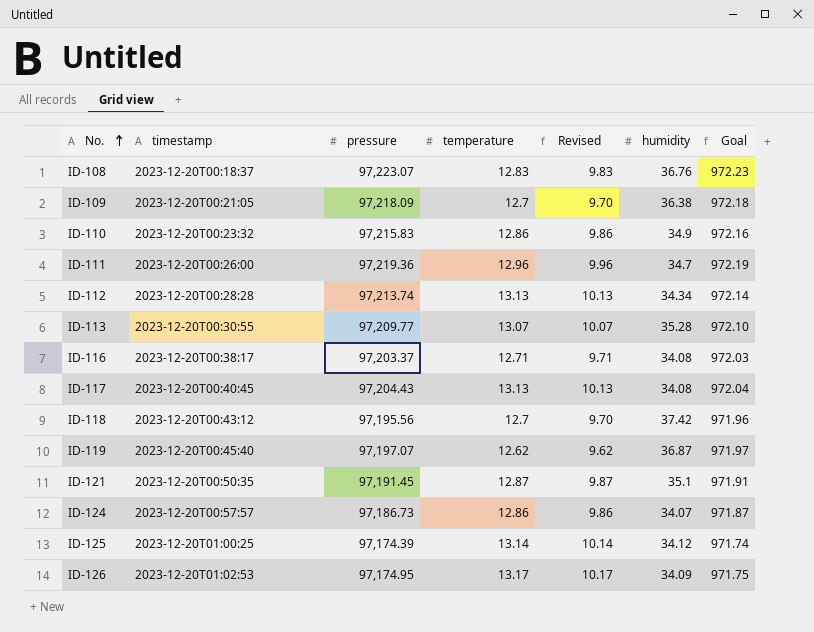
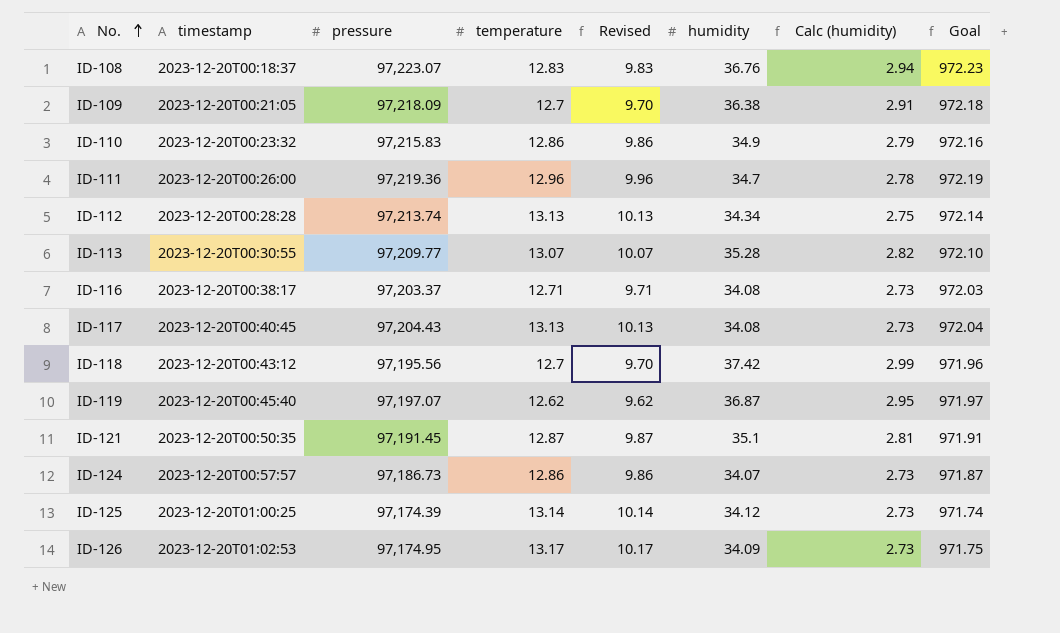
column Calc (humidity) | formula: none -> [humidity] * 0.08

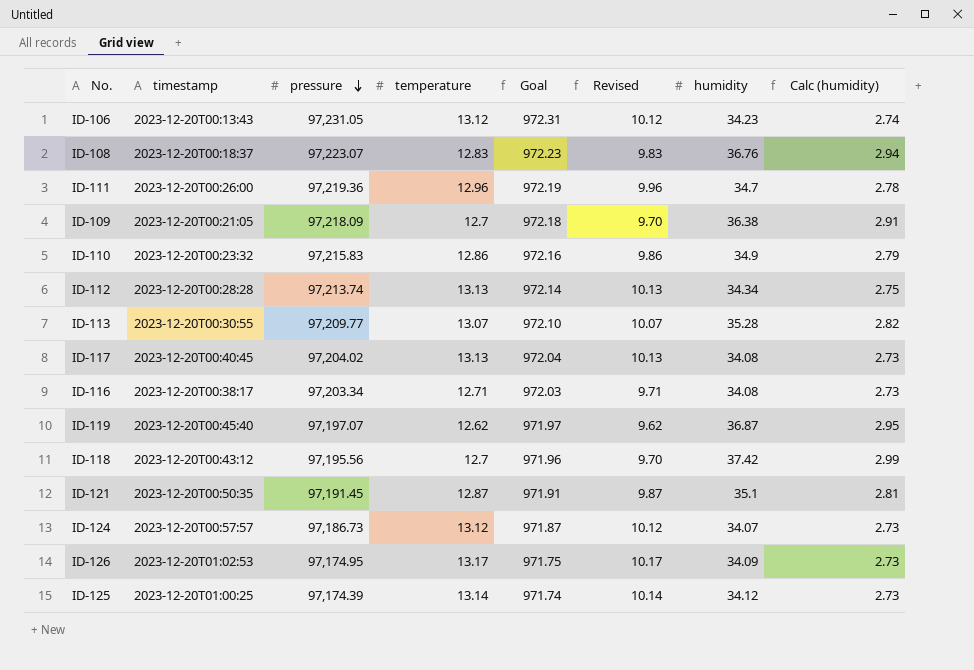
row order: No. ascending -> pressure descending
column Goal | position: 8 -> 5
row ID-106: none -> 2023-12-20T00:13:43 | 97,231.05 | 13.12 | 972.31 | 10.12 | 34.23 | 2.74
ID-117 | pressure: 97,204.43 -> 97,204.02
ID-116 | pressure: 97,203.37 -> 97,203.34
ID-124 | temperature: 12.86 -> 13.12
ID-124 | Revised: 9.86 -> 10.12

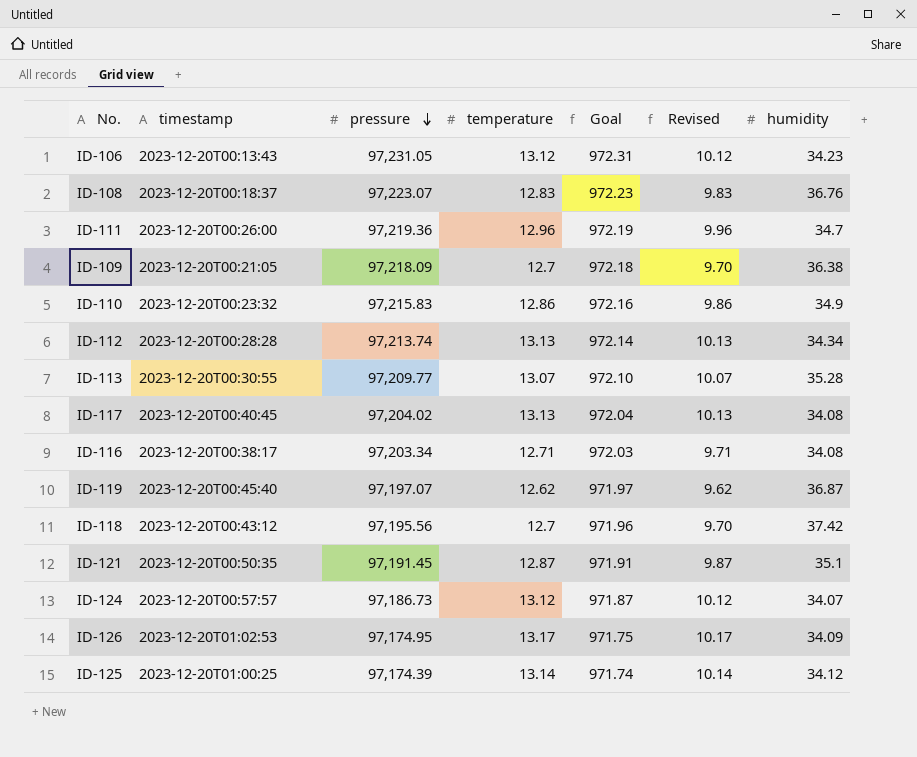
column Calc (humidity) | formula: [humidity] * 0.08 -> none

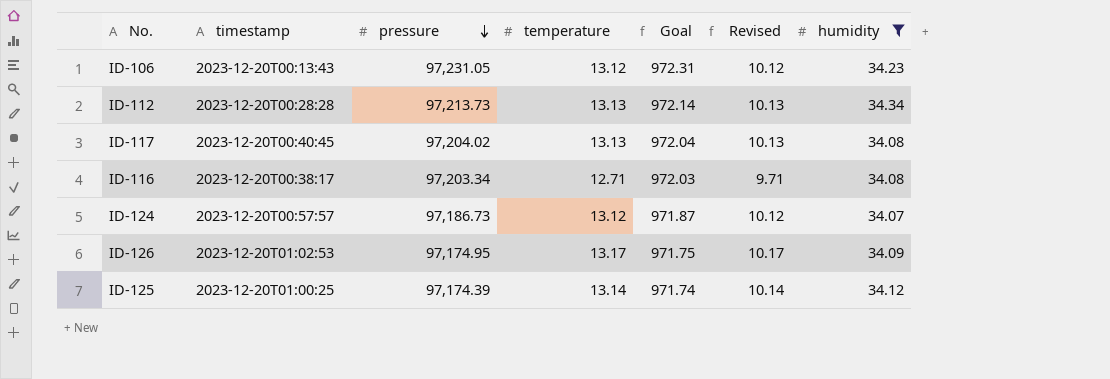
filter: none -> humidity <= 34.34
ID-112 | pressure: 97,213.74 -> 97,213.73

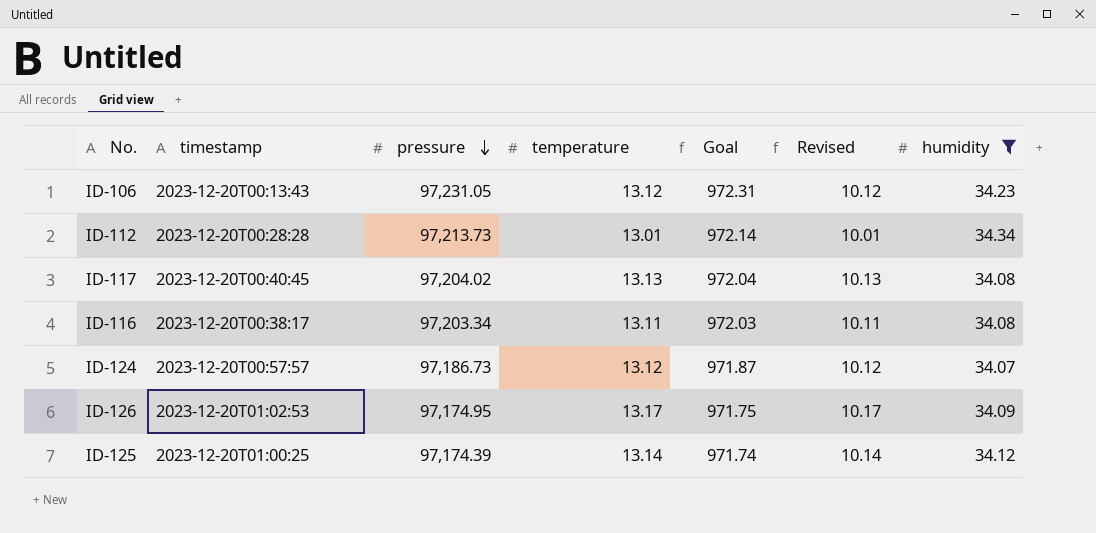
ID-112 | temperature: 13.13 -> 13.01
ID-112 | Revised: 10.13 -> 10.01
ID-116 | temperature: 12.71 -> 13.11
ID-116 | Revised: 9.71 -> 10.11

